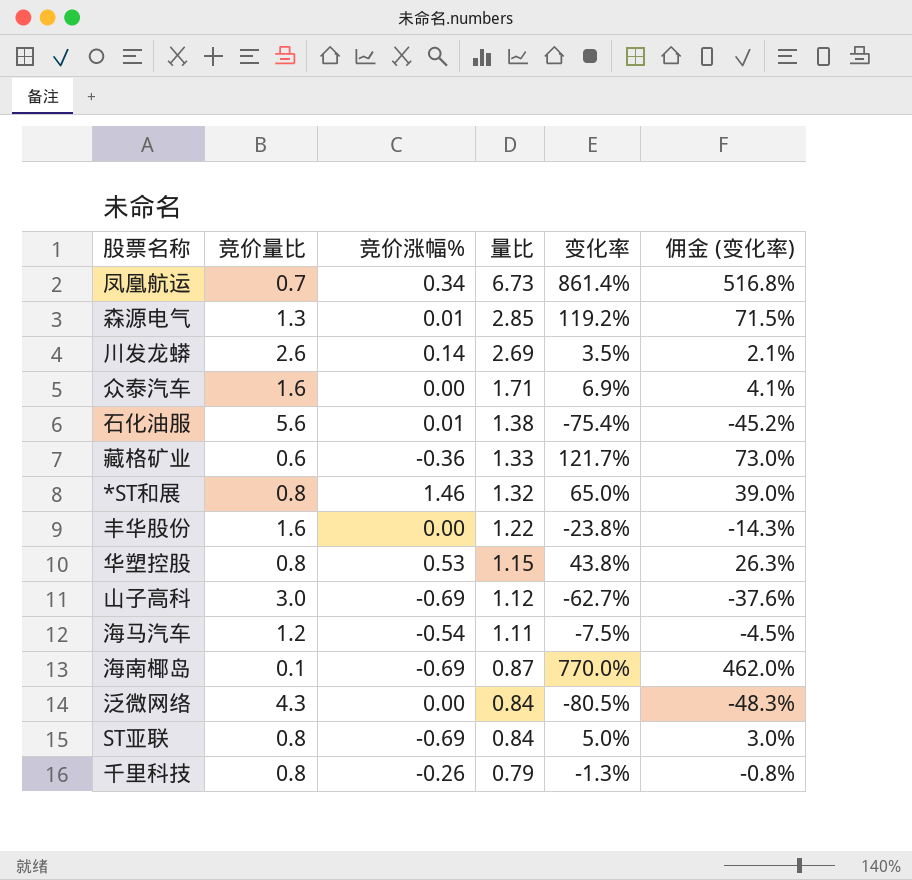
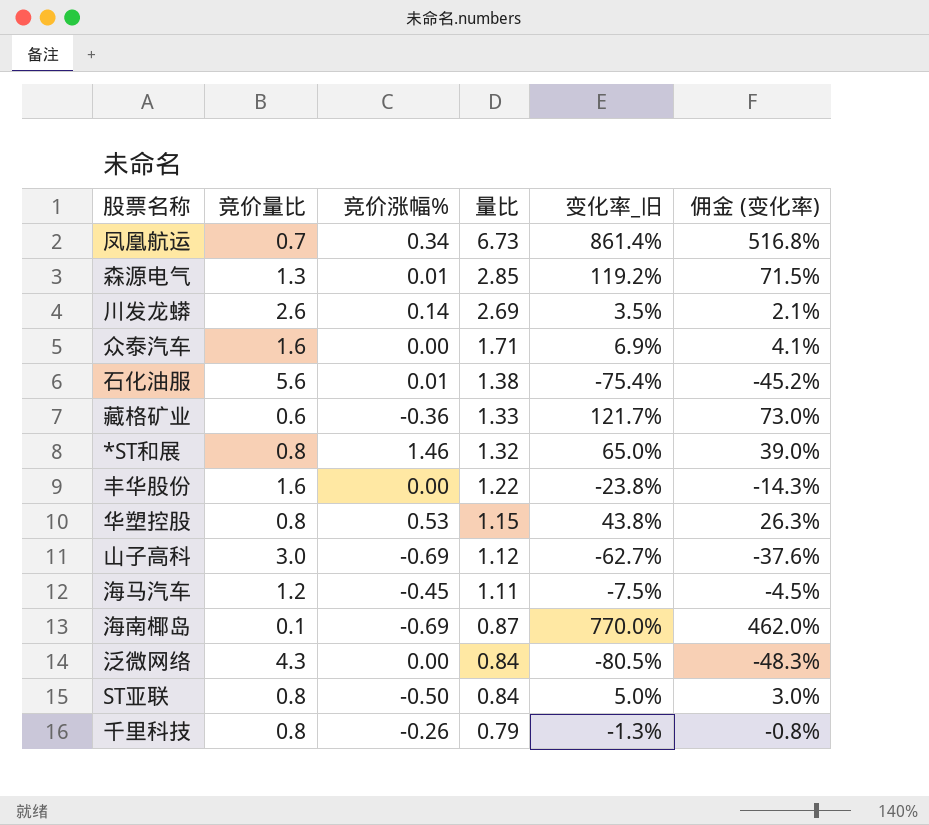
column name: 变化率 -> 变化率_旧
海马汽车 | 竞价涨幅%: -0.54 -> -0.45
ST亚联 | 竞价涨幅%: -0.69 -> -0.50

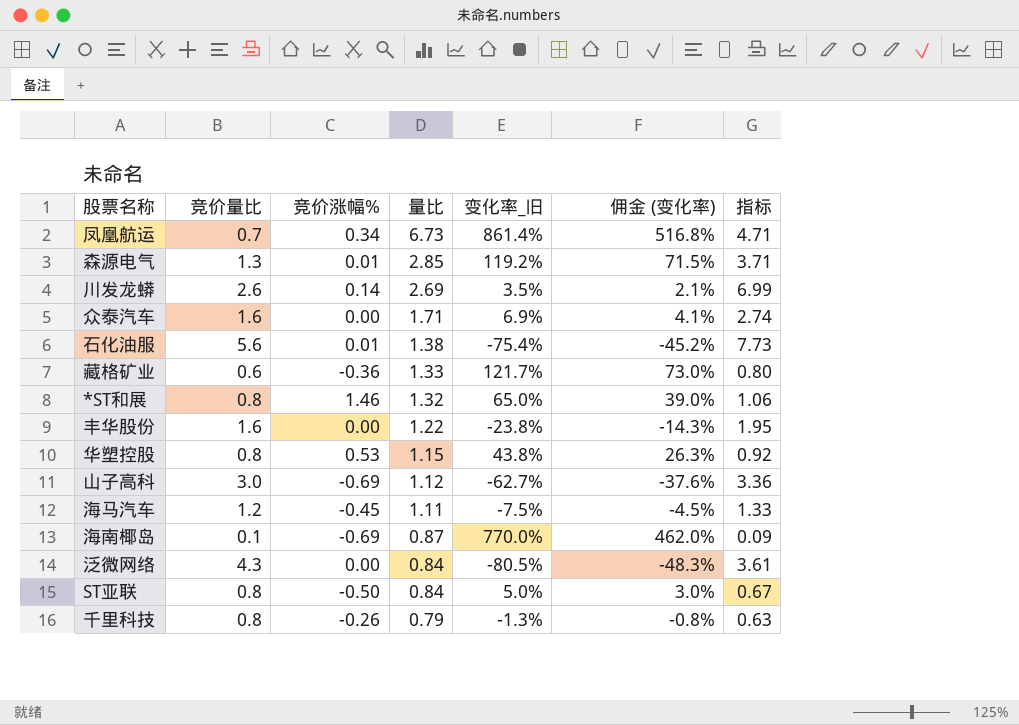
column 指标 | formula: none -> [竞价量比] * [量比]

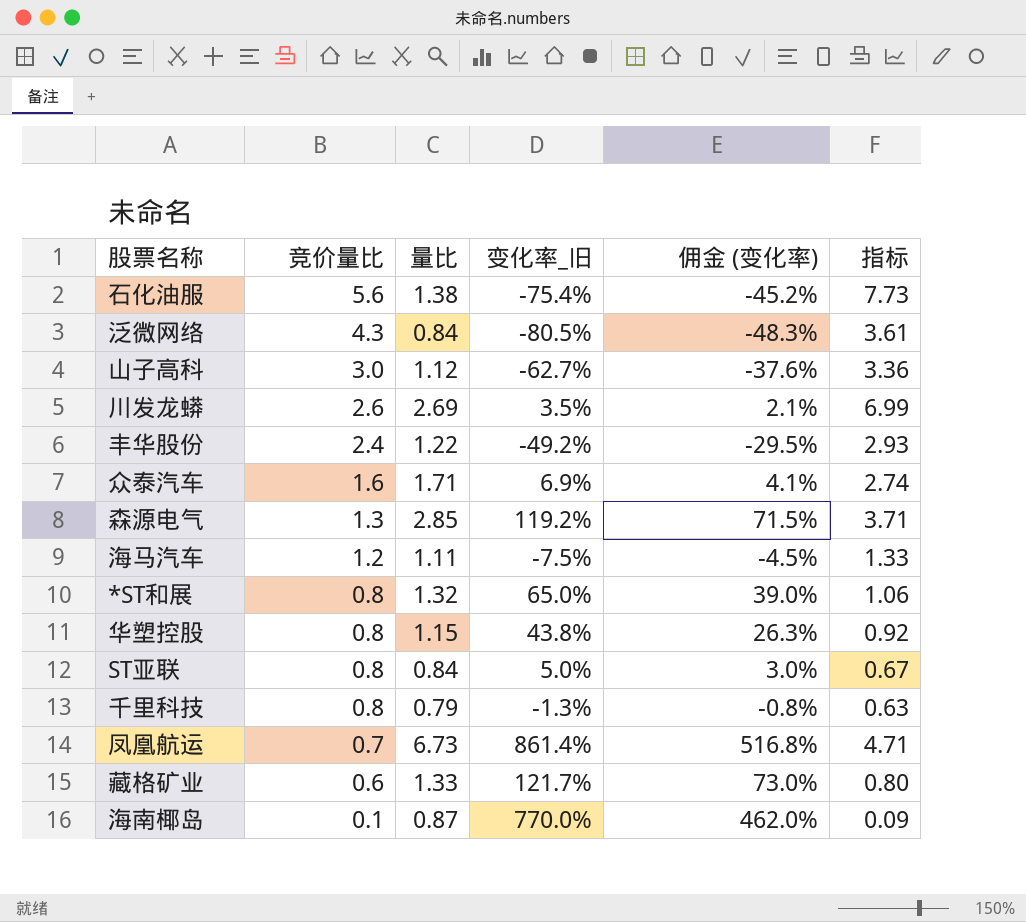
row order: 量比 descending -> 竞价量比 descending
column 竞价涨幅% | position: 3 -> none
丰华股份 | 竞价量比: 1.6 -> 2.4
丰华股份 | 变化率_旧: -23.8% -> -49.2%
丰华股份 | 佣金 (变化率): -14.3% -> -29.5%
丰华股份 | 指标: 1.95 -> 2.93

